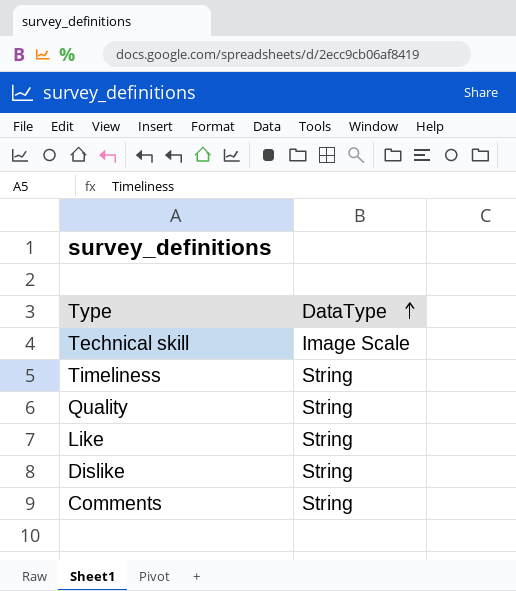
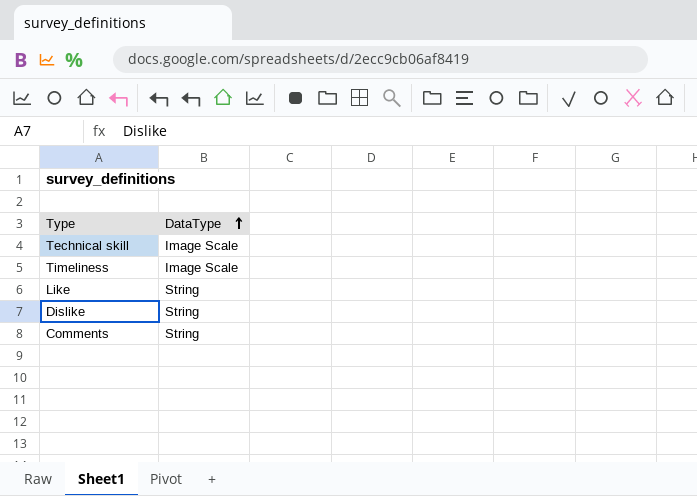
row Quality: String -> none
Timeliness | DataType: String -> Image Scale

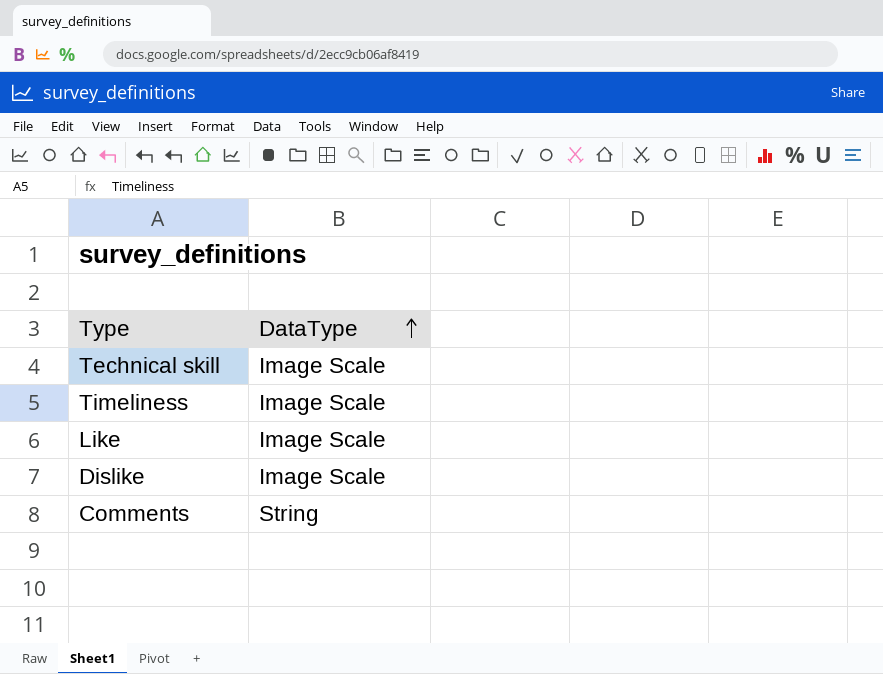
Like | DataType: String -> Image Scale
Dislike | DataType: String -> Image Scale

